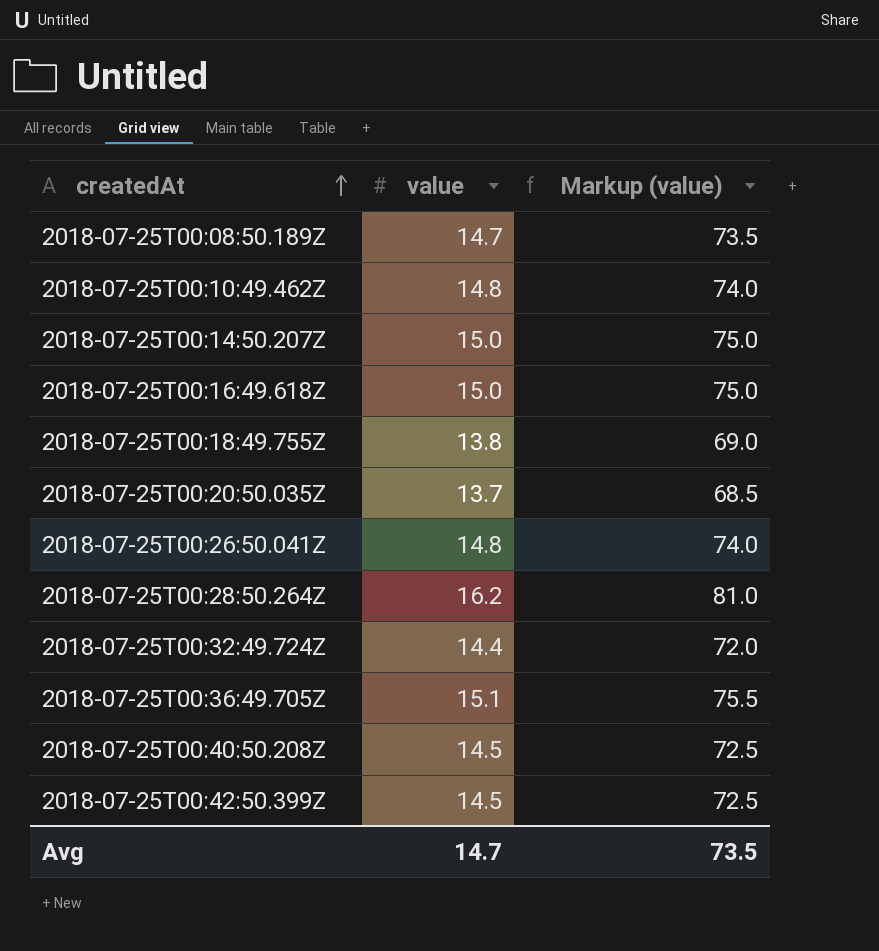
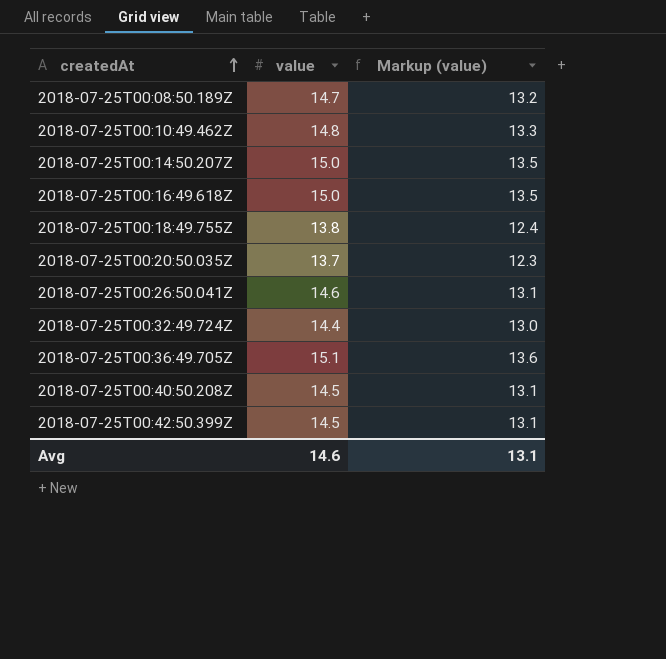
column Markup (value) | formula: [value] * 5 -> [value] * 0.9
row 2018-07-25T00:28:50.264Z: 16.2 | 81.0 -> none
2018-07-25T00:26:50.041Z | value: 14.8 -> 14.6
Avg | value: 14.7 -> 14.6
Avg | Markup (value): 73.5 -> 13.1

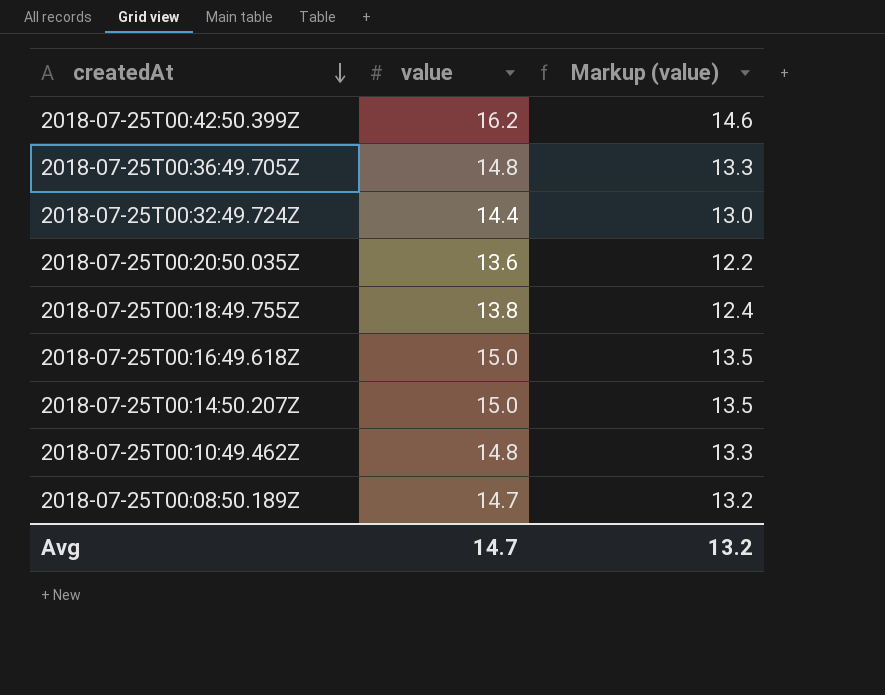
row order: createdAt ascending -> createdAt descending
row 2018-07-25T00:26:50.041Z: 14.6 | 13.1 -> none
row 2018-07-25T00:40:50.208Z: 14.5 | 13.1 -> none
2018-07-25T00:42:50.399Z | value: 14.5 -> 16.2
2018-07-25T00:42:50.399Z | Markup (value): 13.1 -> 14.6
2018-07-25T00:36:49.705Z | value: 15.1 -> 14.8
2018-07-25T00:36:49.705Z | Markup (value): 13.6 -> 13.3
2018-07-25T00:20:50.035Z | value: 13.7 -> 13.6
2018-07-25T00:20:50.035Z | Markup (value): 12.3 -> 12.2
Avg | value: 14.6 -> 14.7
Avg | Markup (value): 13.1 -> 13.2

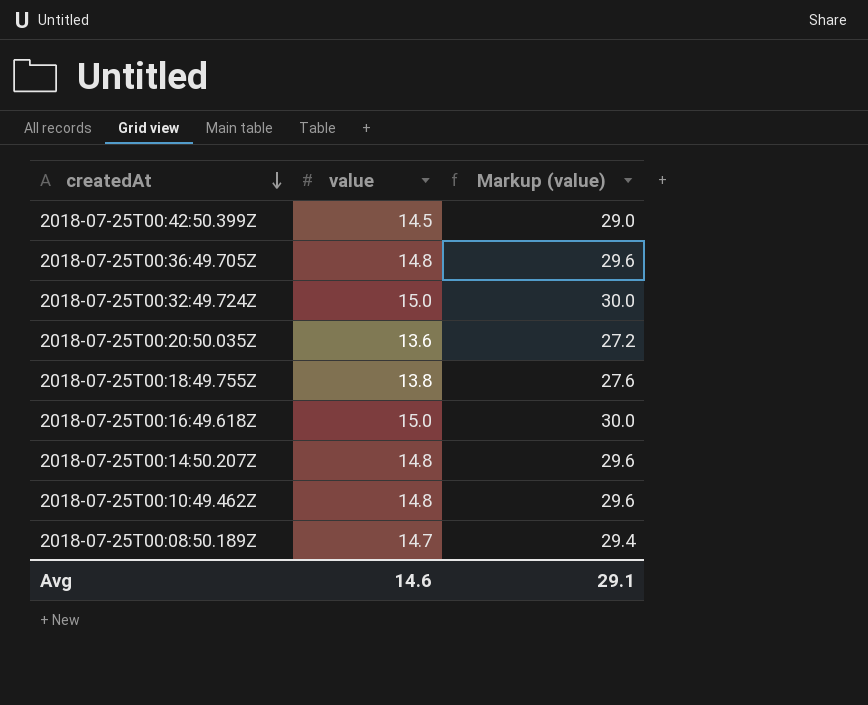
column Markup (value) | formula: [value] * 0.9 -> [value] * 2
2018-07-25T00:42:50.399Z | value: 16.2 -> 14.5
2018-07-25T00:32:49.724Z | value: 14.4 -> 15.0
2018-07-25T00:14:50.207Z | value: 15.0 -> 14.8
Avg | value: 14.7 -> 14.6
Avg | Markup (value): 13.2 -> 29.1

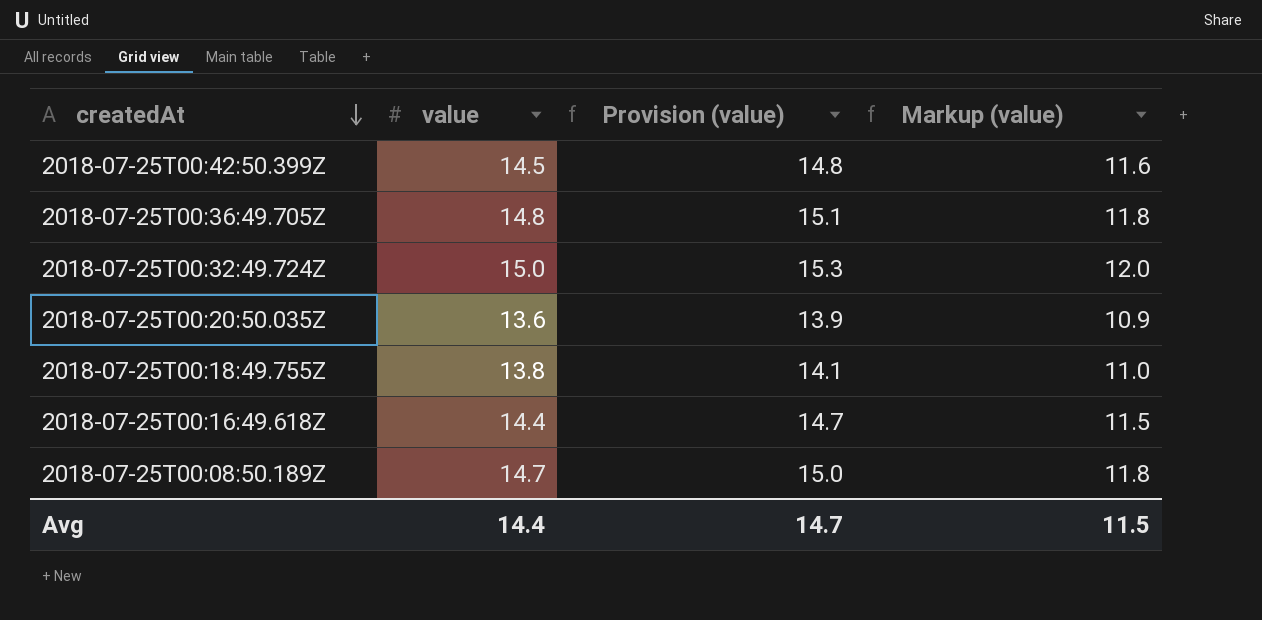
column Provision (value) | formula: none -> [value] * 1.02
column Markup (value) | formula: [value] * 2 -> [value] * 0.8
row 2018-07-25T00:14:50.207Z: 14.8 | 29.6 -> none
row 2018-07-25T00:10:49.462Z: 14.8 | 29.6 -> none
2018-07-25T00:16:49.618Z | value: 15.0 -> 14.4
Avg | value: 14.6 -> 14.4
Avg | Markup (value): 29.1 -> 11.5

